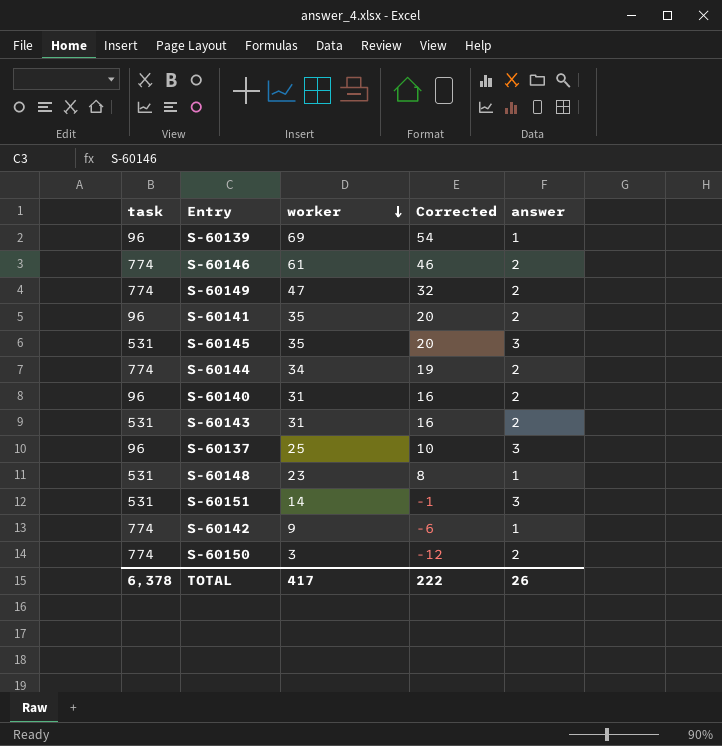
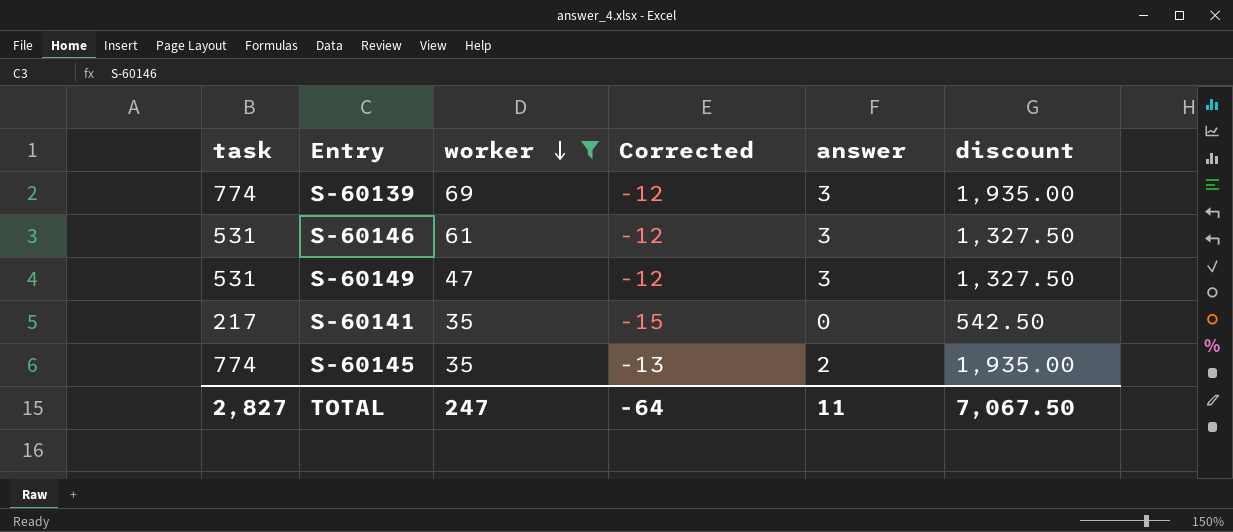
filter: none -> worker >= 35
column Corrected | formula: [worker] - 15 -> [answer] - 15
column discount | formula: none -> [task] * 2.5
S-60139 | task: 96 -> 774
S-60139 | answer: 1 -> 3
S-60146 | task: 774 -> 531
S-60146 | answer: 2 -> 3
S-60149 | task: 774 -> 531
S-60149 | answer: 2 -> 3
S-60141 | task: 96 -> 217
S-60141 | answer: 2 -> 0
S-60145 | task: 531 -> 774
S-60145 | answer: 3 -> 2
TOTAL | task: 6,378 -> 2,827
TOTAL | worker: 417 -> 247
TOTAL | Corrected: 222 -> -64
TOTAL | answer: 26 -> 11

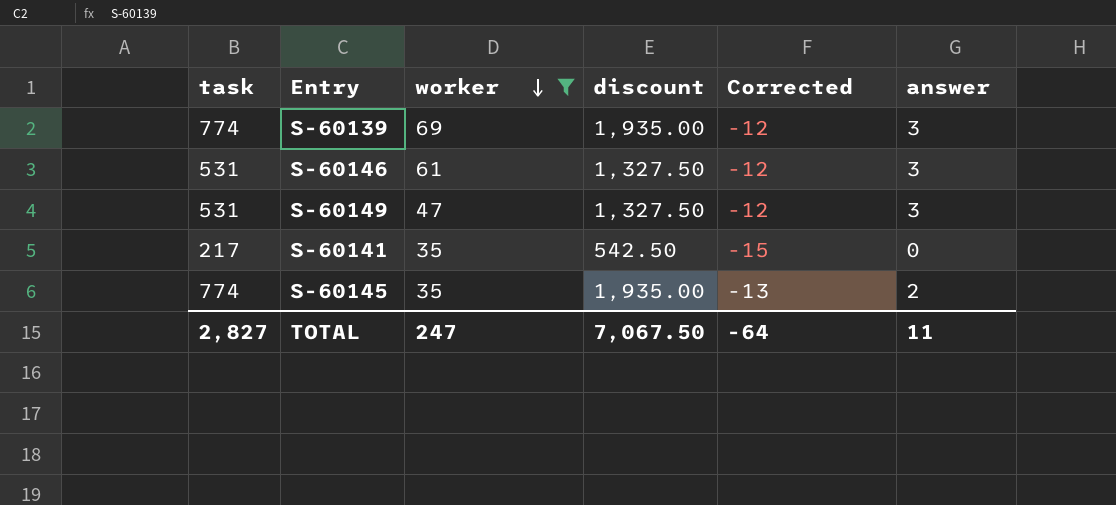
column discount | position: 6 -> 4

